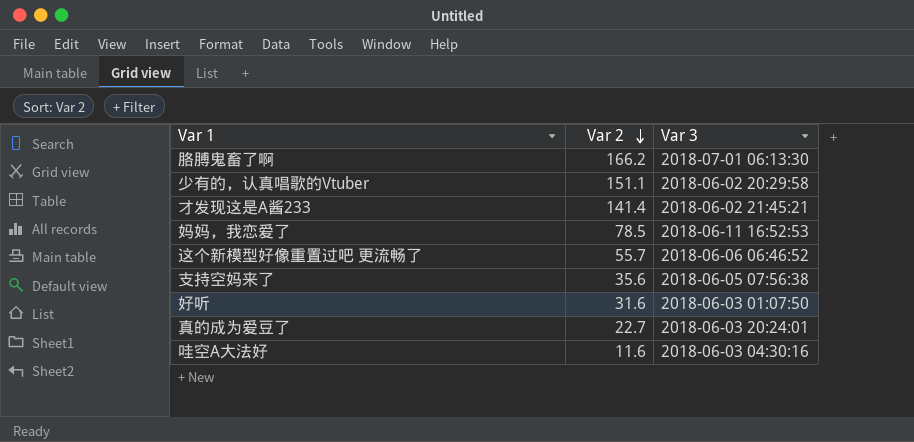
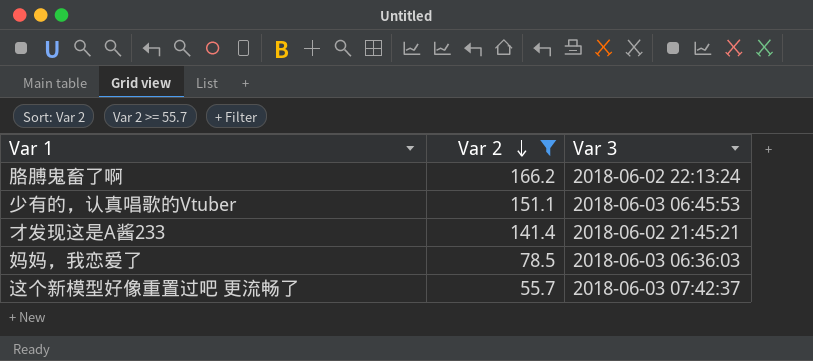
filter: none -> Var 2 >= 55.7
胳膊鬼畜了啊 | Var 3: 2018-07-01 06:13:30 -> 2018-06-02 22:13:24
少有的，认真唱歌的Vtuber | Var 3: 2018-06-02 20:29:58 -> 2018-06-03 06:45:53
妈妈，我恋爱了 | Var 3: 2018-06-11 16:52:53 -> 2018-06-03 06:36:03
这个新模型好像重置过吧 更流畅了 | Var 3: 2018-06-06 06:46:52 -> 2018-06-03 07:42:37

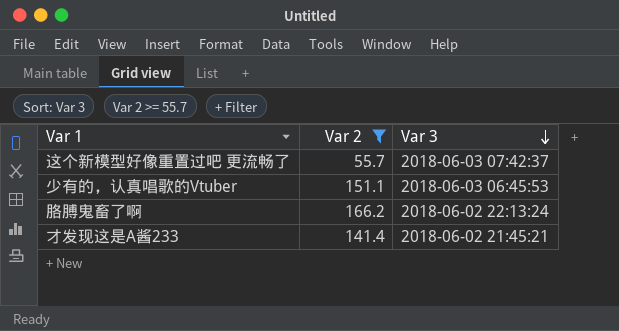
row order: Var 2 descending -> Var 3 descending
row 妈妈，我恋爱了: 78.5 | 2018-06-03 06:36:03 -> none

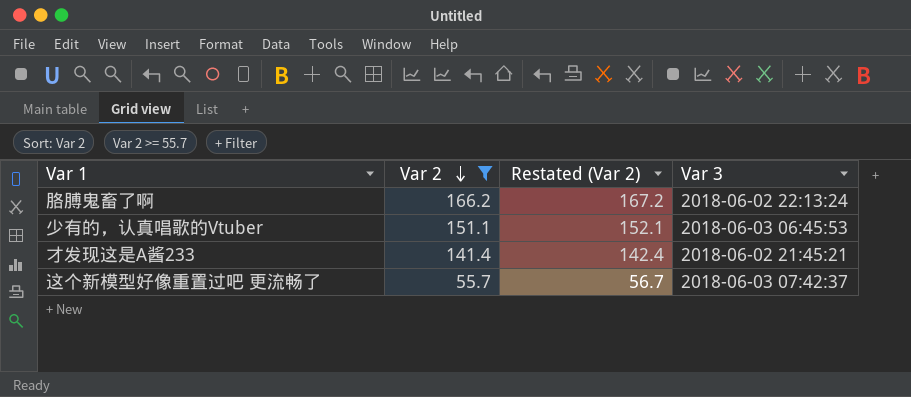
row order: Var 3 descending -> Var 2 descending
column Restated (Var 2) | formula: none -> [Var 2] + 1

